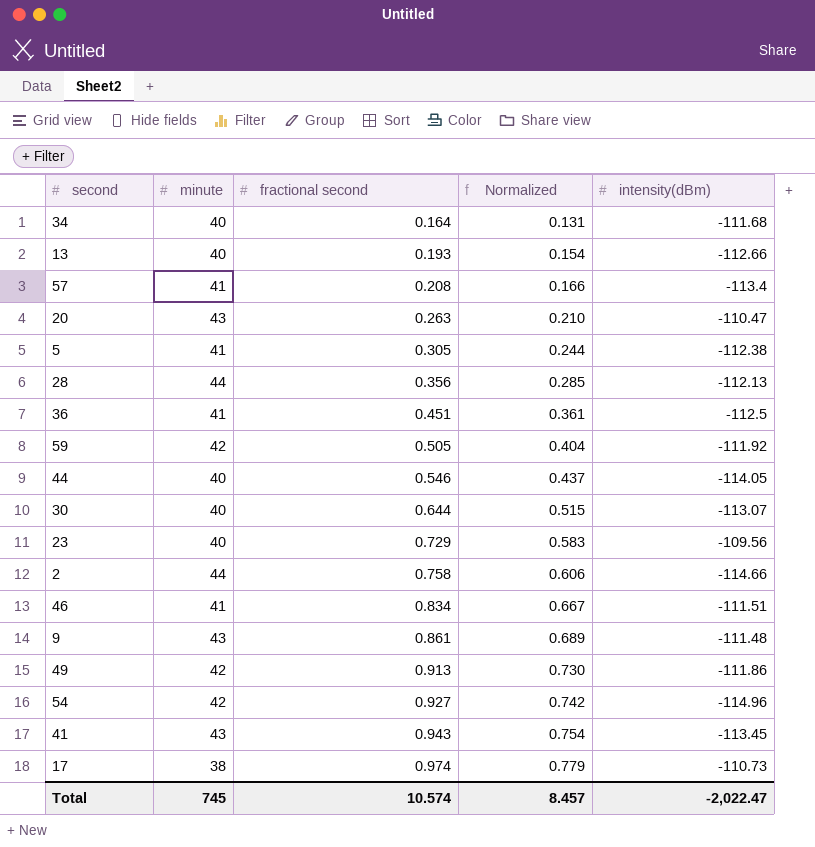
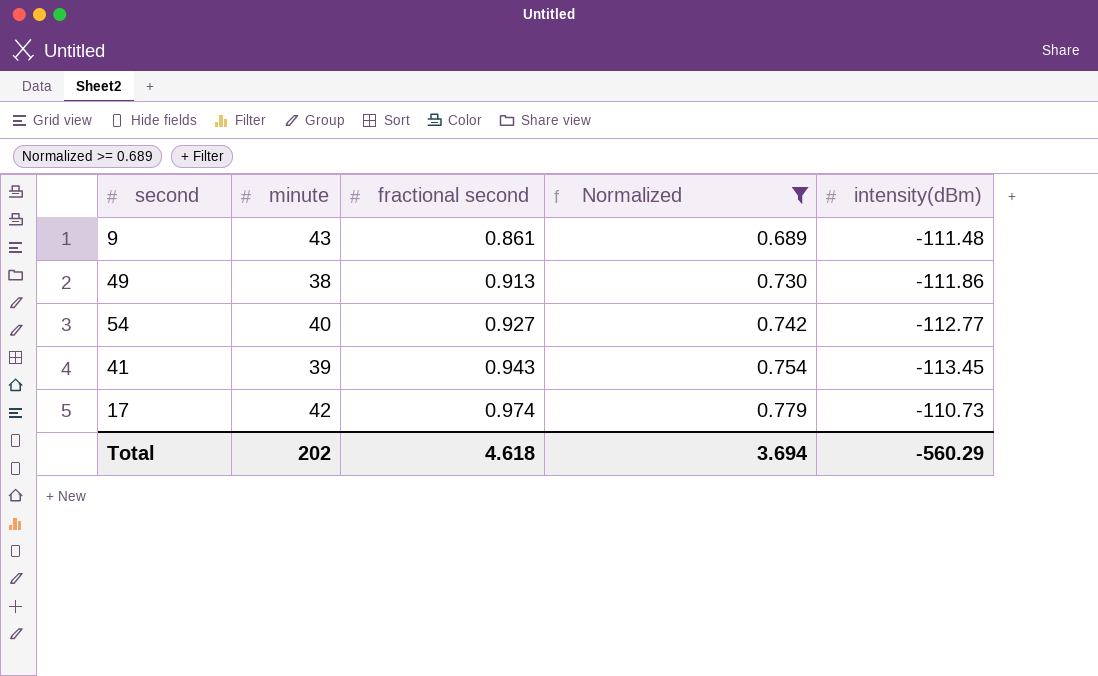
filter: none -> Normalized >= 0.689
49 | minute: 42 -> 38
54 | minute: 42 -> 40
54 | intensity(dBm): -114.96 -> -112.77
41 | minute: 43 -> 39
17 | minute: 38 -> 42
Total | minute: 745 -> 202
Total | fractional second: 10.574 -> 4.618
Total | Normalized: 8.457 -> 3.694
Total | intensity(dBm): -2,022.47 -> -560.29

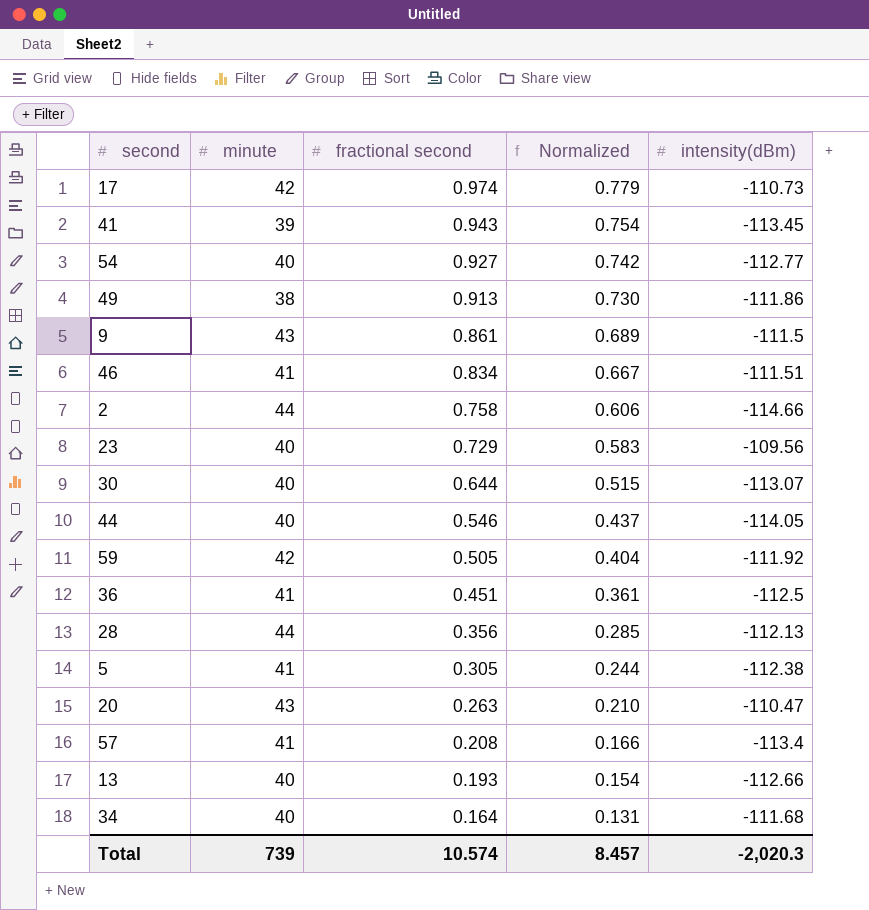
filter: Normalized >= 0.689 -> none
row order: fractional second ascending -> fractional second descending
9 | intensity(dBm): -111.48 -> -111.5
Total | minute: 202 -> 739
Total | fractional second: 4.618 -> 10.574
Total | Normalized: 3.694 -> 8.457
Total | intensity(dBm): -560.29 -> -2,020.3

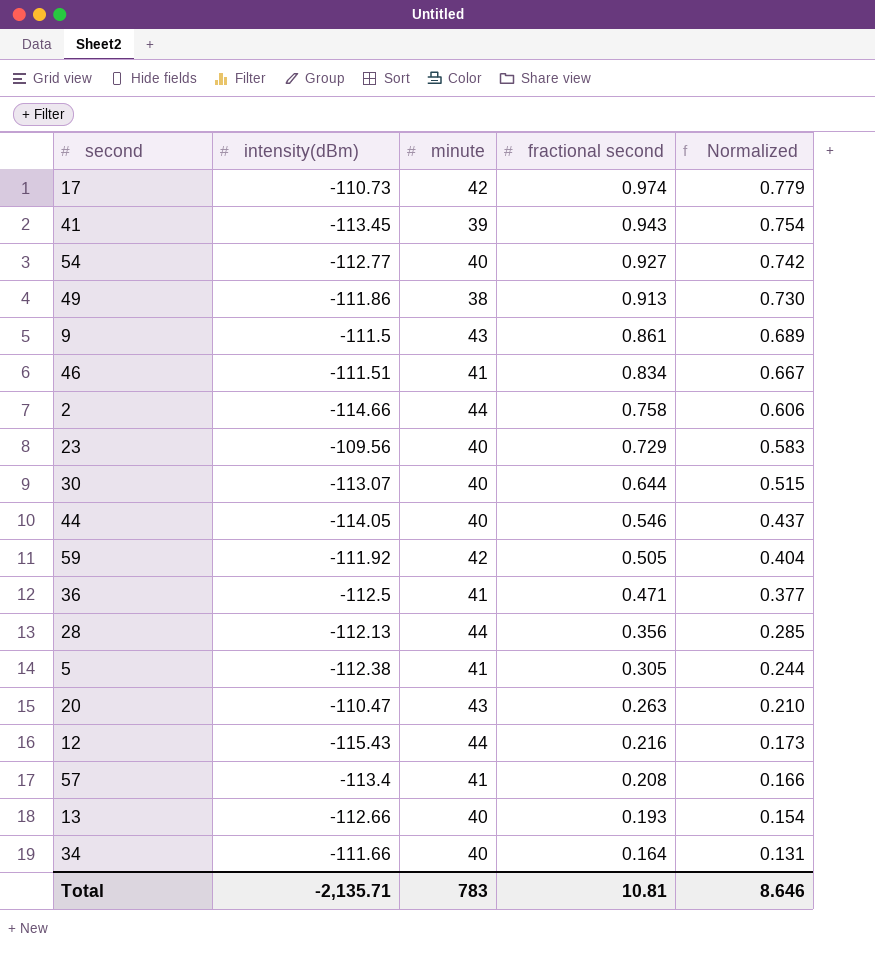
column intensity(dBm) | position: 5 -> 2
36 | fractional second: 0.451 -> 0.471
36 | Normalized: 0.361 -> 0.377
row 12: none -> -115.43 | 44 | 0.216 | 0.173
34 | intensity(dBm): -111.68 -> -111.66
Total | intensity(dBm): -2,020.3 -> -2,135.71
Total | minute: 739 -> 783
Total | fractional second: 10.574 -> 10.81
Total | Normalized: 8.457 -> 8.646

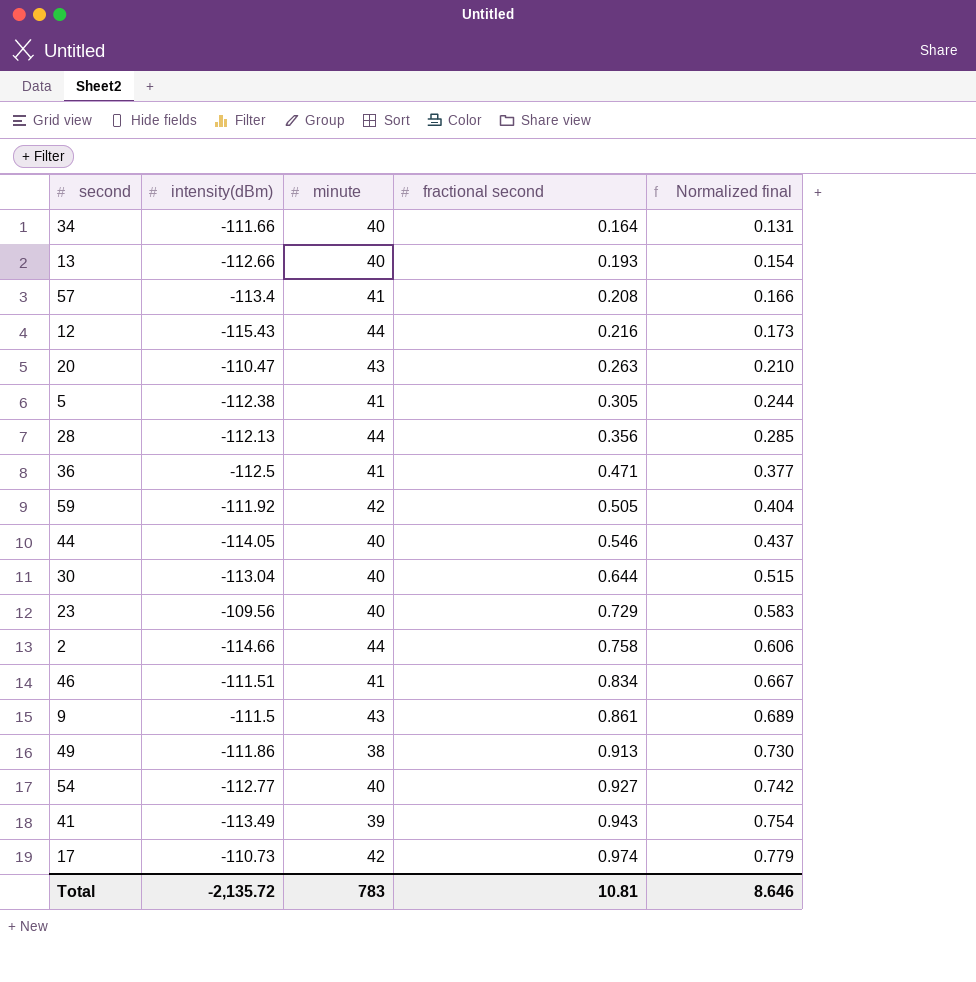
row order: fractional second descending -> fractional second ascending
column name: Normalized -> Normalized final
30 | intensity(dBm): -113.07 -> -113.04
41 | intensity(dBm): -113.45 -> -113.49
Total | intensity(dBm): -2,135.71 -> -2,135.72

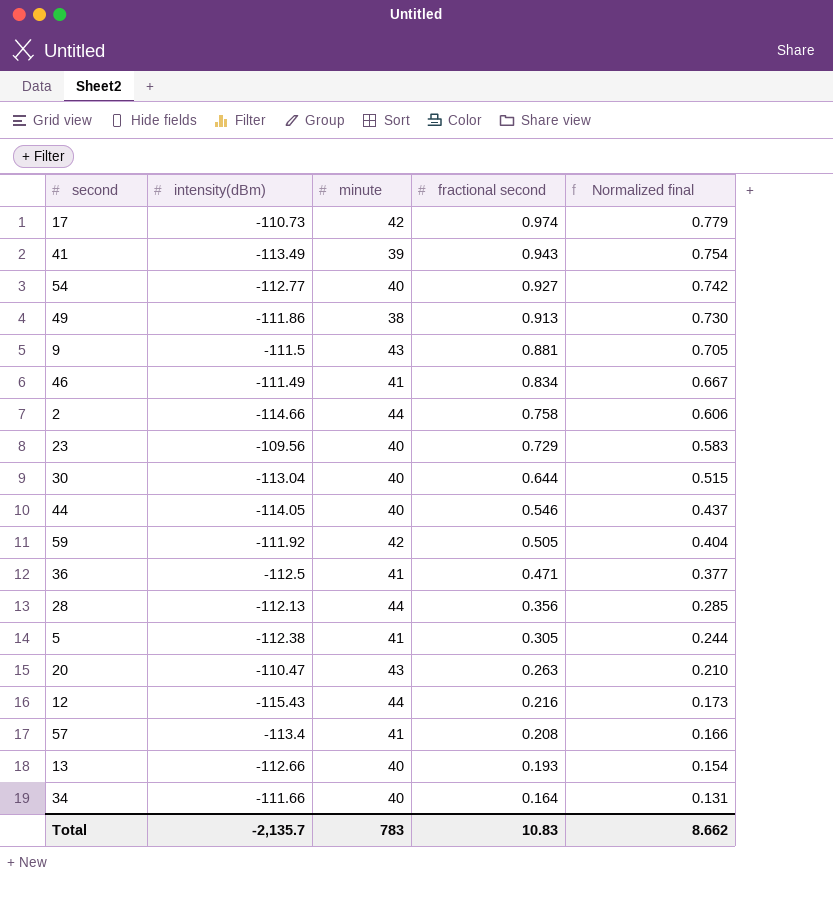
row order: fractional second ascending -> fractional second descending
9 | fractional second: 0.861 -> 0.881
9 | Normalized final: 0.689 -> 0.705
46 | intensity(dBm): -111.51 -> -111.49
Total | intensity(dBm): -2,135.72 -> -2,135.7
Total | fractional second: 10.81 -> 10.83
Total | Normalized final: 8.646 -> 8.662

